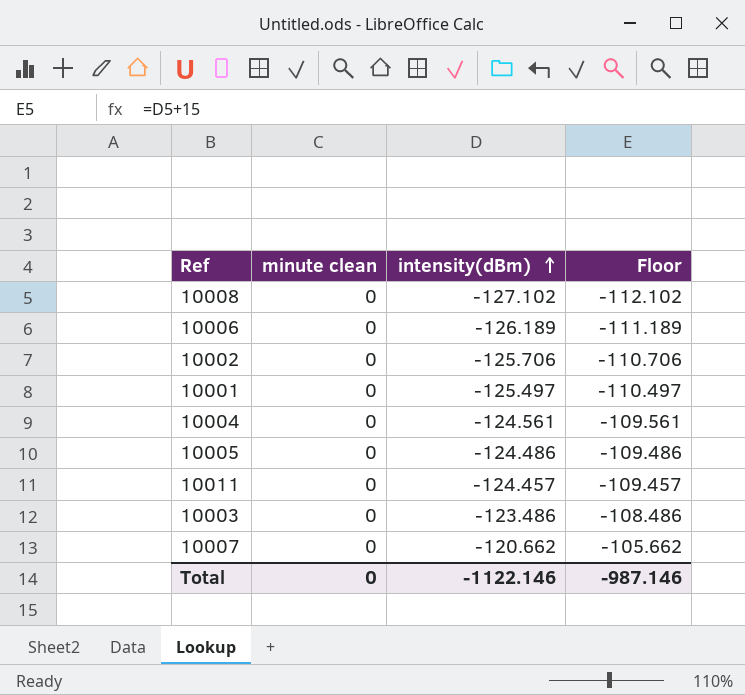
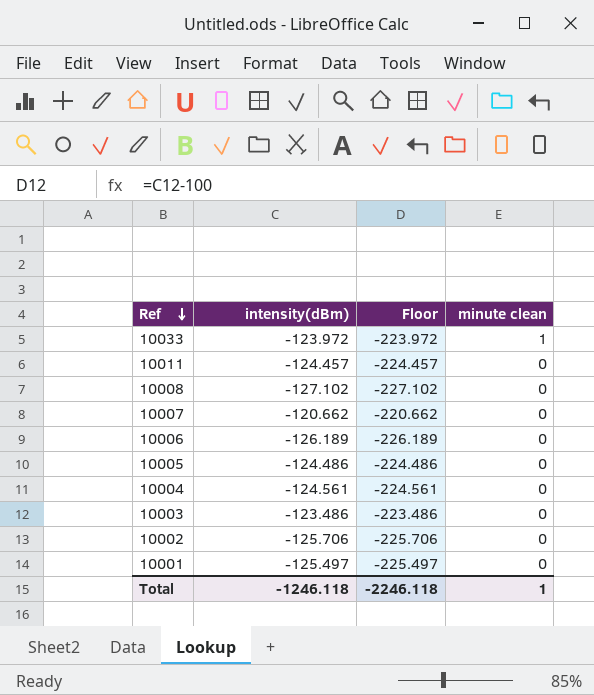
row order: intensity(dBm) ascending -> Ref descending
column Floor | formula: [intensity(dBm)] + 15 -> [intensity(dBm)] - 100
column minute clean | position: 2 -> 4
row 10033: none -> -123.972 | -223.972 | 1
Total | intensity(dBm): -1122.146 -> -1246.118
Total | Floor: -987.146 -> -2246.118
Total | minute clean: 0 -> 1

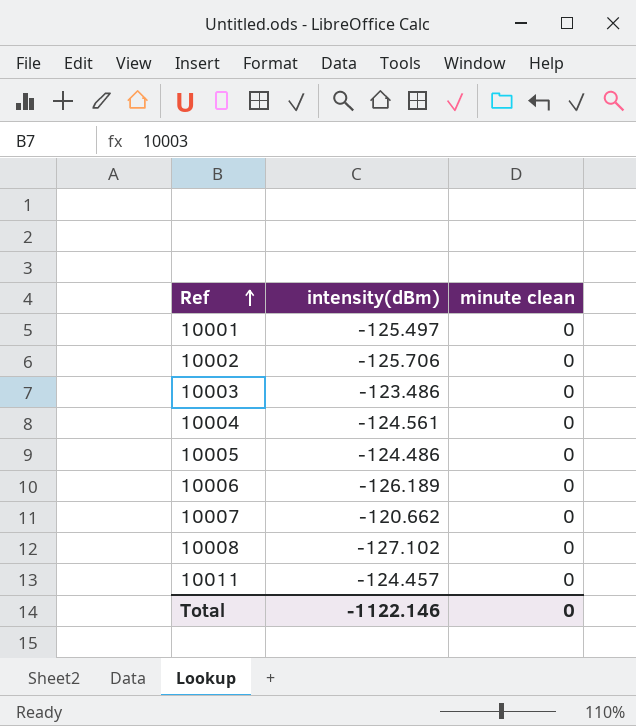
row order: Ref descending -> Ref ascending
column Floor | formula: [intensity(dBm)] - 100 -> none
row 10033: -123.972 | -223.972 | 1 -> none
Total | intensity(dBm): -1246.118 -> -1122.146
Total | minute clean: 1 -> 0

